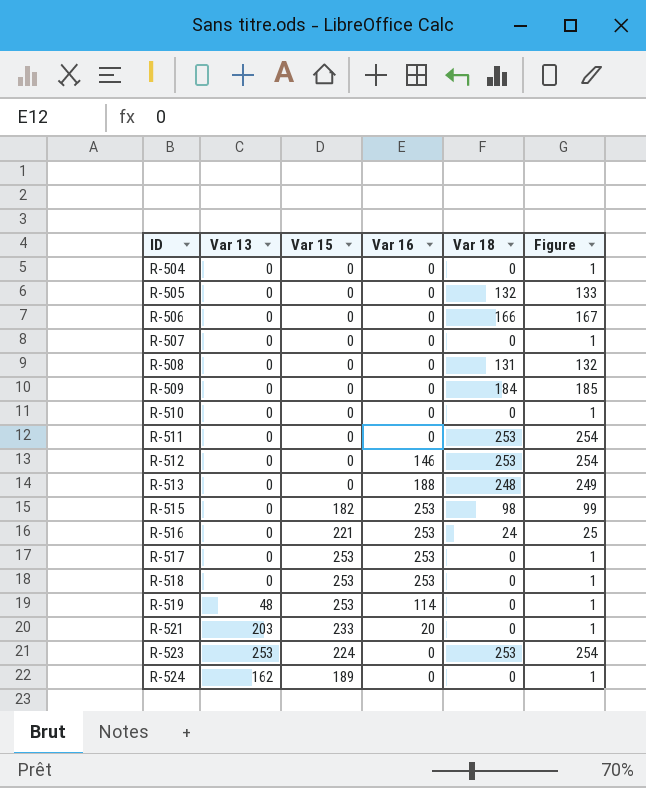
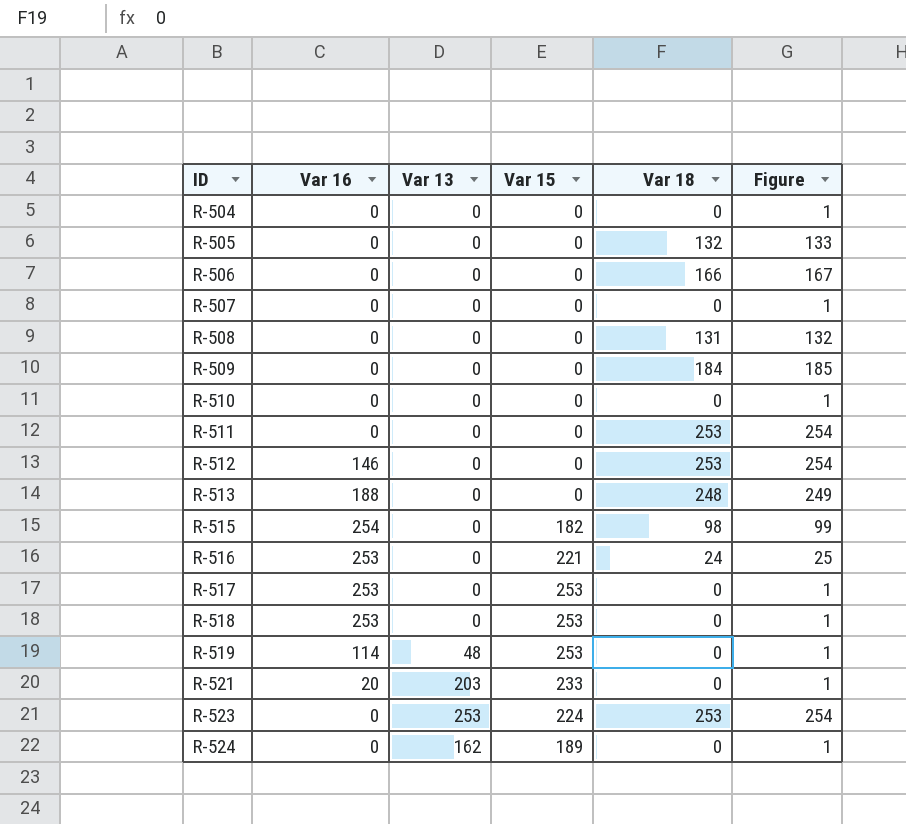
column Var 16 | position: 4 -> 2
R-515 | Var 16: 253 -> 254

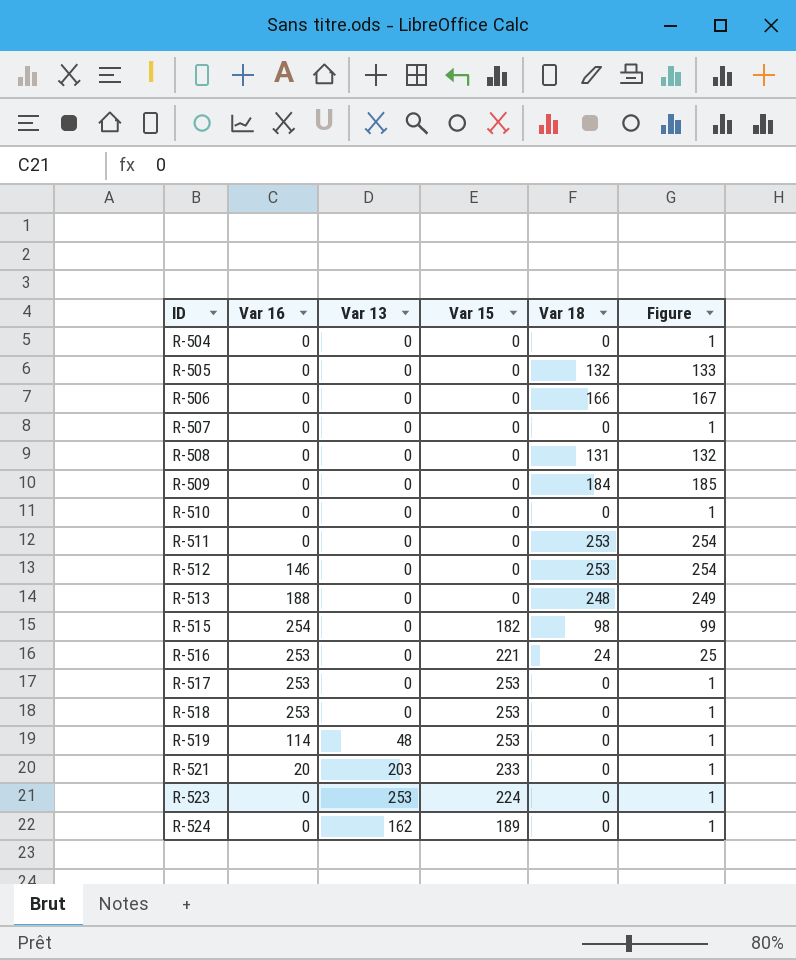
R-523 | Var 18: 253 -> 0
R-523 | Figure: 254 -> 1

